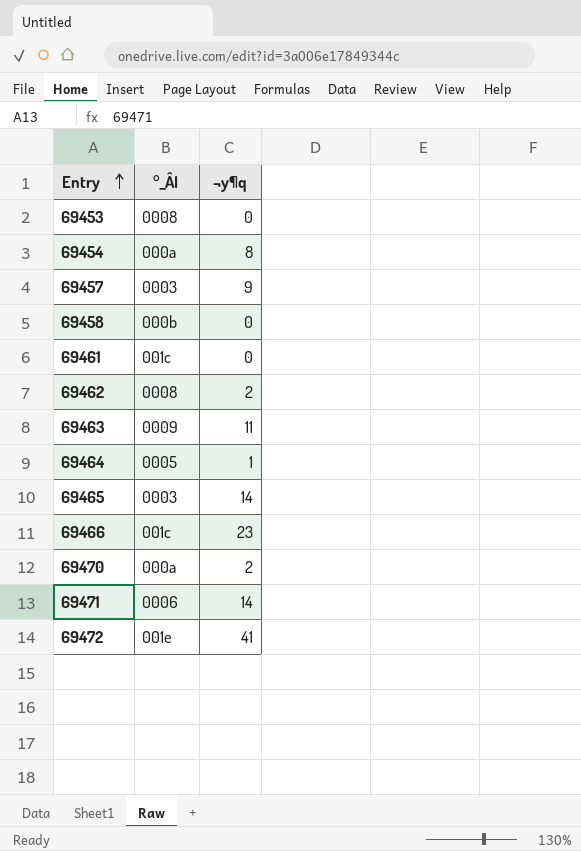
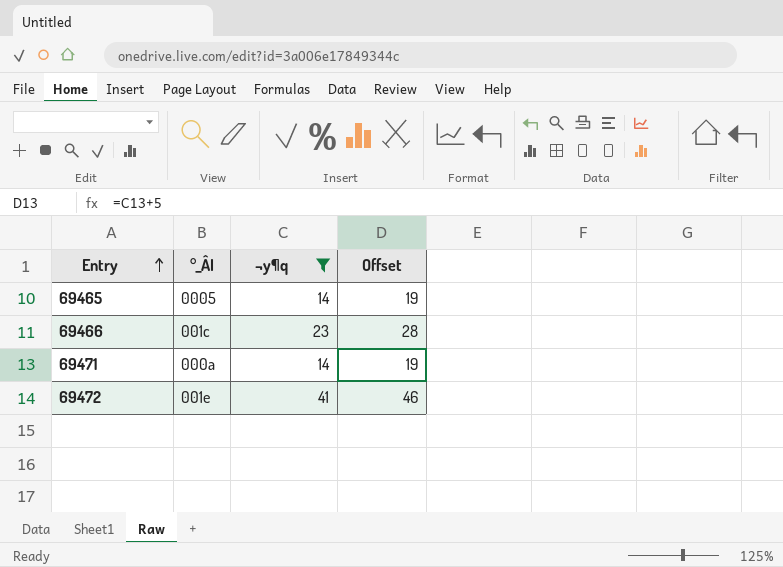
filter: none -> ¬y¶q >= 14
column Offset | formula: none -> [¬y¶q] + 5
69465 | °_ÂI: 0003 -> 0005
69471 | °_ÂI: 0006 -> 000a

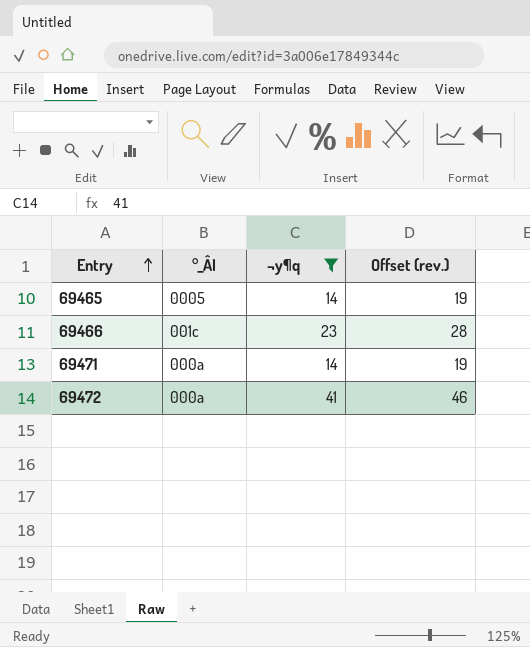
column name: Offset -> Offset (rev.)
69472 | °_ÂI: 001e -> 000a

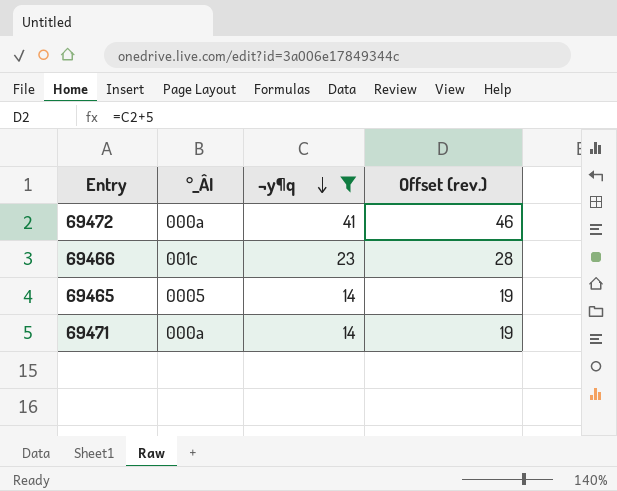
row order: Entry ascending -> ¬y¶q descending

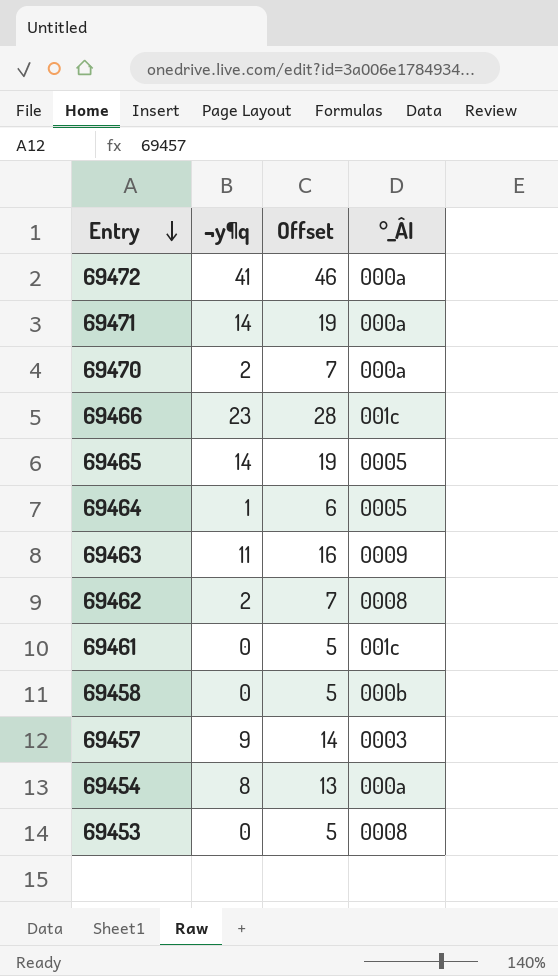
filter: ¬y¶q >= 14 -> none
row order: ¬y¶q descending -> Entry descending
column name: Offset (rev.) -> Offset
column °_ÂI | position: 2 -> 4

